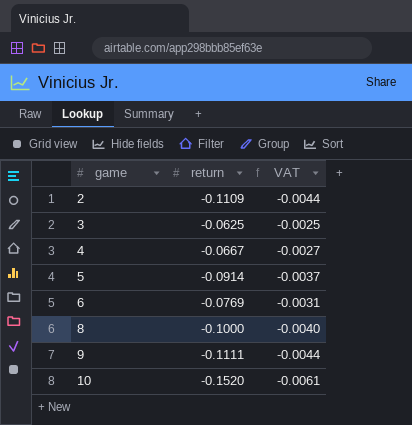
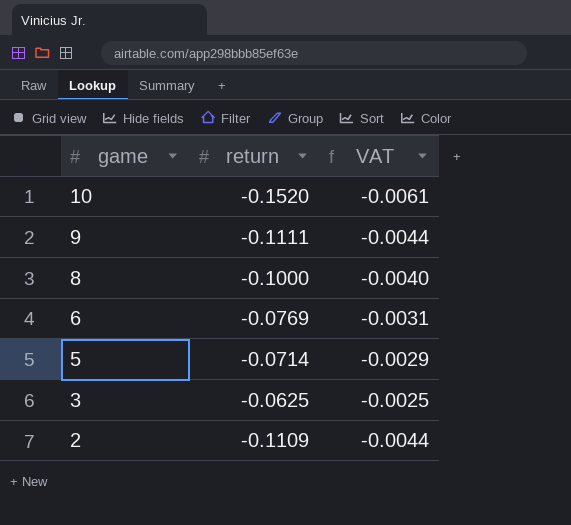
row order: game ascending -> game descending
row 4: -0.0667 | -0.0027 -> none
5 | return: -0.0914 -> -0.0714
5 | VAT: -0.0037 -> -0.0029

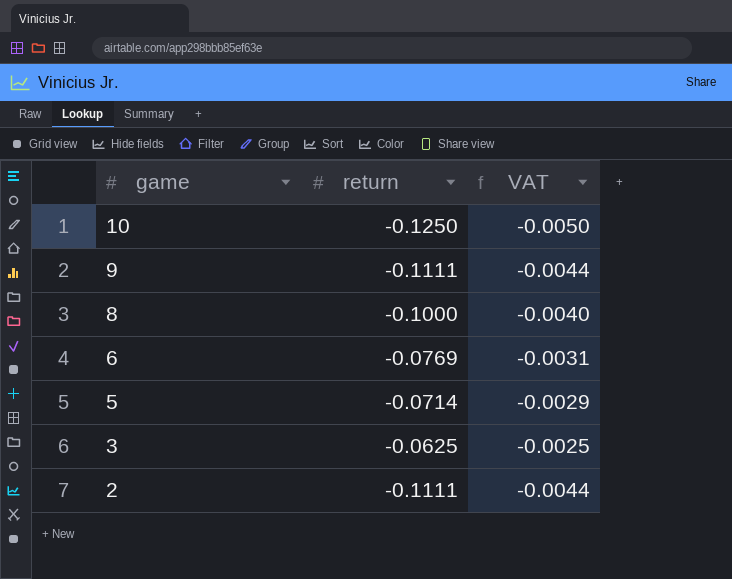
10 | return: -0.1520 -> -0.1250
10 | VAT: -0.0061 -> -0.0050
2 | return: -0.1109 -> -0.1111

